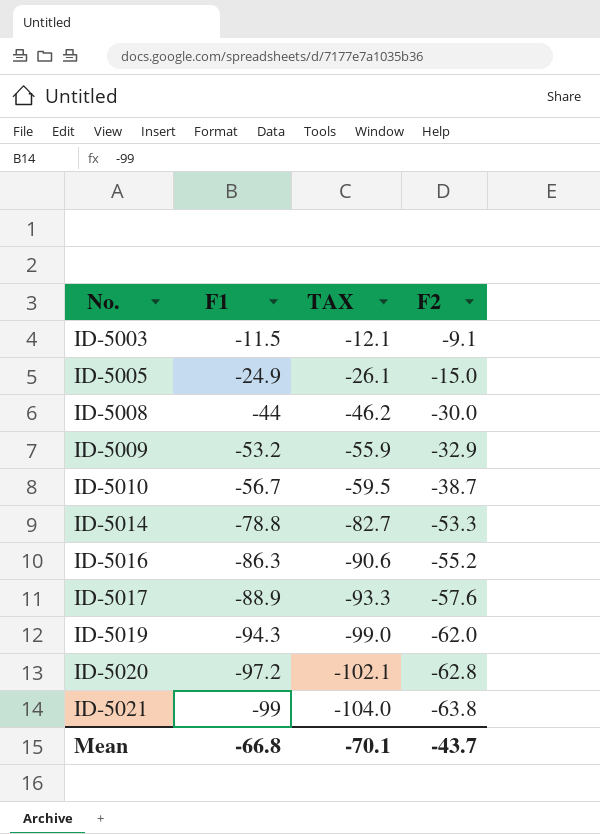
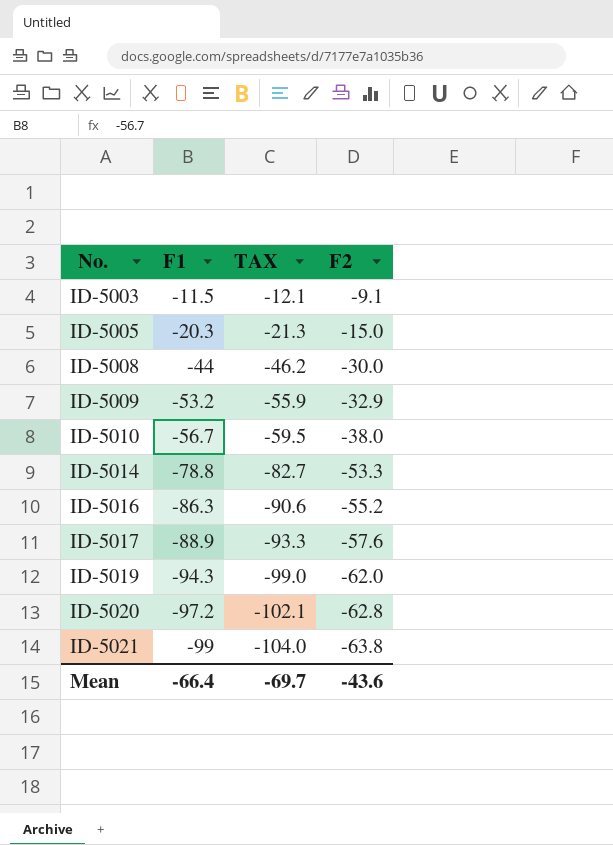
ID-5005 | F1: -24.9 -> -20.3
ID-5005 | TAX: -26.1 -> -21.3
ID-5010 | F2: -38.7 -> -38.0
Mean | F1: -66.8 -> -66.4
Mean | TAX: -70.1 -> -69.7
Mean | F2: -43.7 -> -43.6

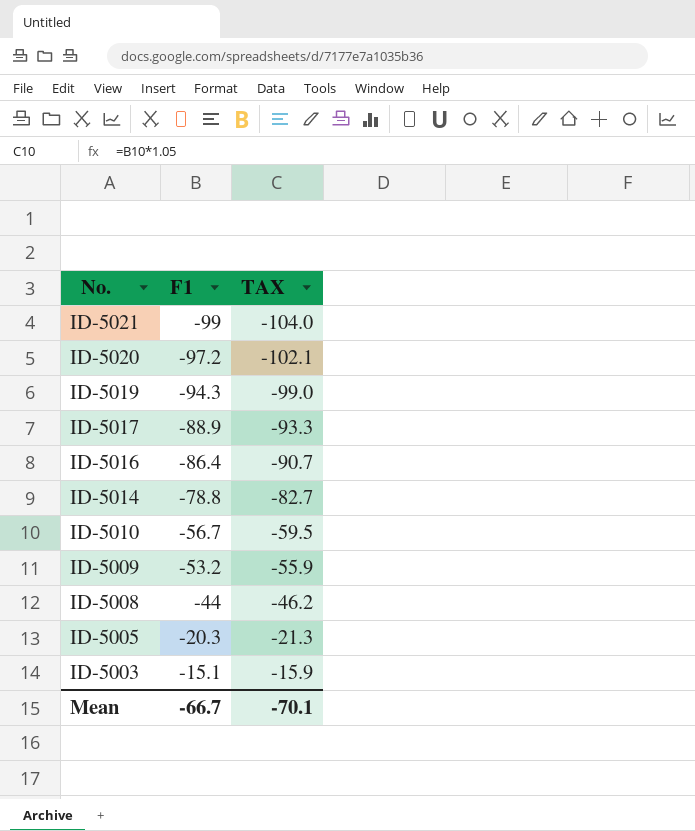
row order: No. ascending -> No. descending
column F2 | position: 4 -> none
ID-5016 | F1: -86.3 -> -86.4
ID-5016 | TAX: -90.6 -> -90.7
ID-5003 | F1: -11.5 -> -15.1
ID-5003 | TAX: -12.1 -> -15.9
Mean | F1: -66.4 -> -66.7
Mean | TAX: -69.7 -> -70.1

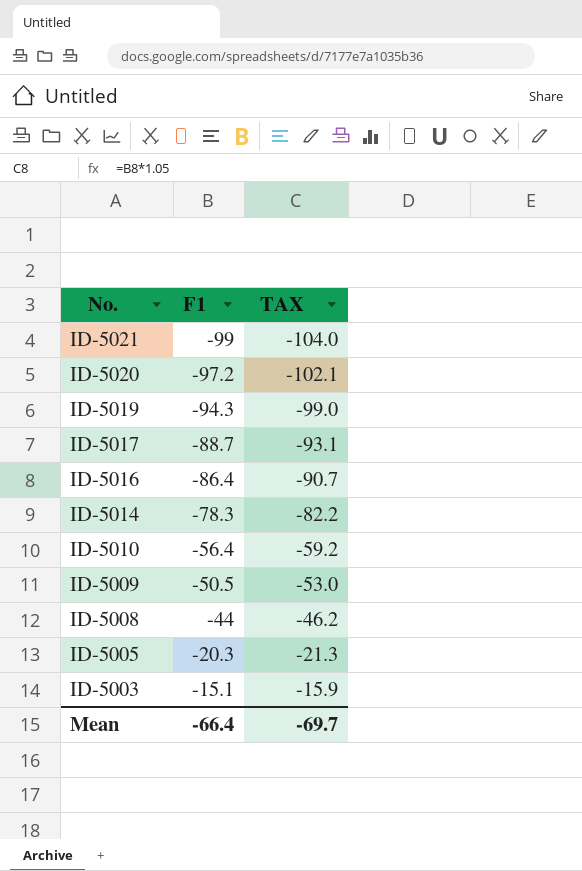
ID-5017 | F1: -88.9 -> -88.7
ID-5017 | TAX: -93.3 -> -93.1
ID-5014 | F1: -78.8 -> -78.3
ID-5014 | TAX: -82.7 -> -82.2
ID-5010 | F1: -56.7 -> -56.4
ID-5010 | TAX: -59.5 -> -59.2
ID-5009 | F1: -53.2 -> -50.5
ID-5009 | TAX: -55.9 -> -53.0
Mean | F1: -66.7 -> -66.4
Mean | TAX: -70.1 -> -69.7

